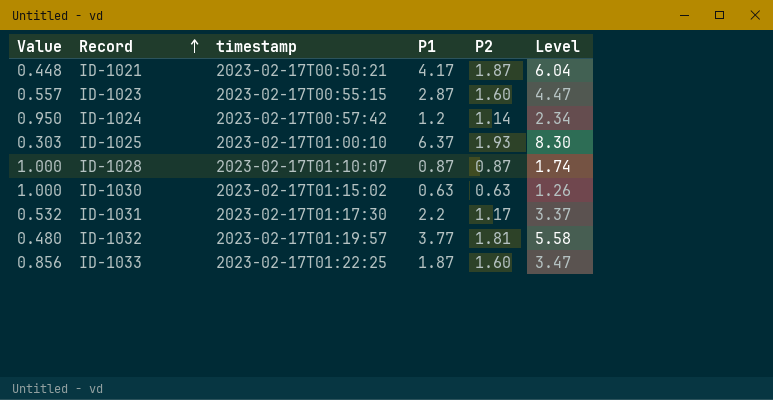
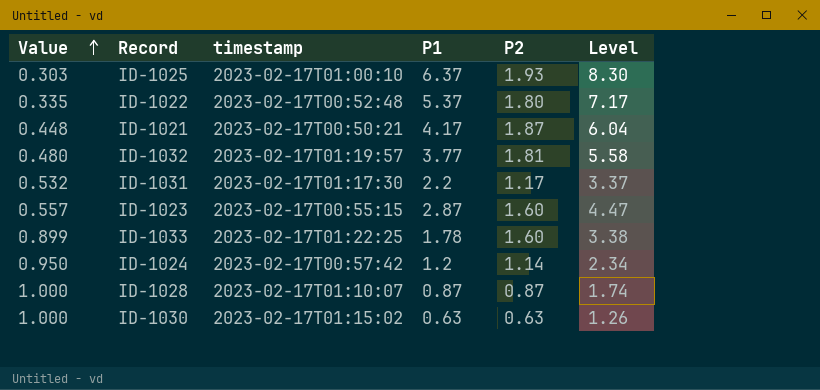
row order: Record ascending -> Value ascending
row ID-1022: none -> 0.335 | 2023-02-17T00:52:48 | 5.37 | 1.80 | 7.17
ID-1033 | Value: 0.856 -> 0.899
ID-1033 | P1: 1.87 -> 1.78
ID-1033 | Level: 3.47 -> 3.38

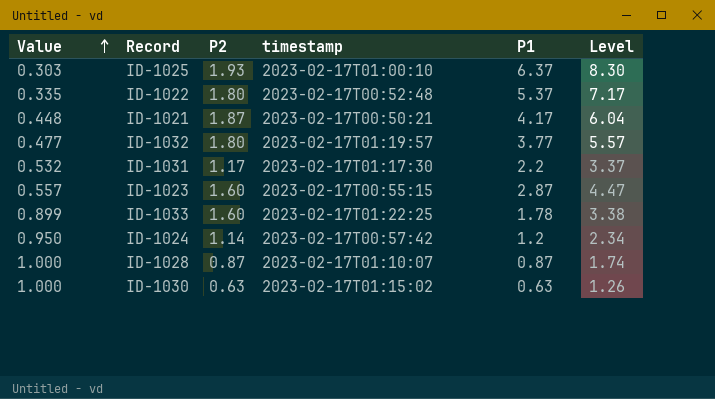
column P2 | position: 5 -> 3
ID-1032 | Value: 0.480 -> 0.477
ID-1032 | P2: 1.81 -> 1.80
ID-1032 | Level: 5.58 -> 5.57

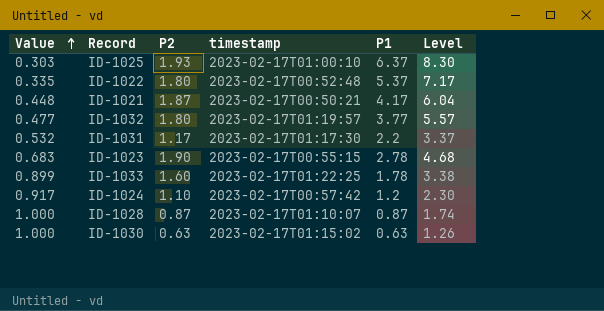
ID-1023 | Value: 0.557 -> 0.683
ID-1023 | P2: 1.60 -> 1.90
ID-1023 | P1: 2.87 -> 2.78
ID-1023 | Level: 4.47 -> 4.68
ID-1024 | Value: 0.950 -> 0.917
ID-1024 | P2: 1.14 -> 1.10
ID-1024 | Level: 2.34 -> 2.30

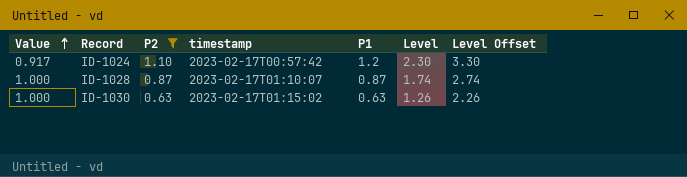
filter: none -> P2 <= 1.10
column Level Offset | formula: none -> [Level] + 1

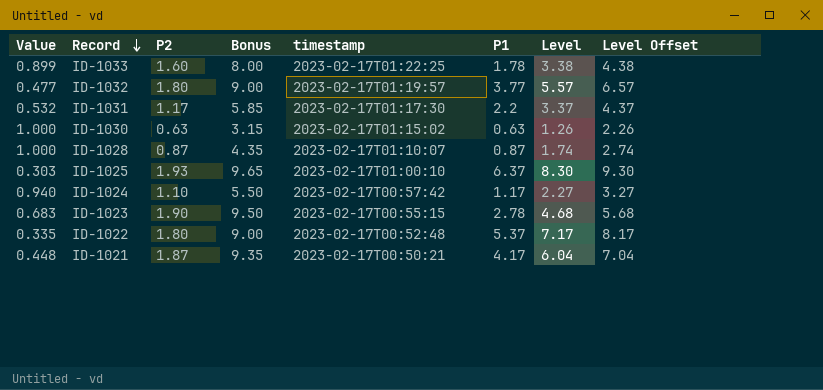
filter: P2 <= 1.10 -> none
row order: Value ascending -> Record descending
column Bonus | formula: none -> [P2] * 5
ID-1024 | Value: 0.917 -> 0.940
ID-1024 | P1: 1.2 -> 1.17
ID-1024 | Level: 2.30 -> 2.27
ID-1024 | Level Offset: 3.30 -> 3.27

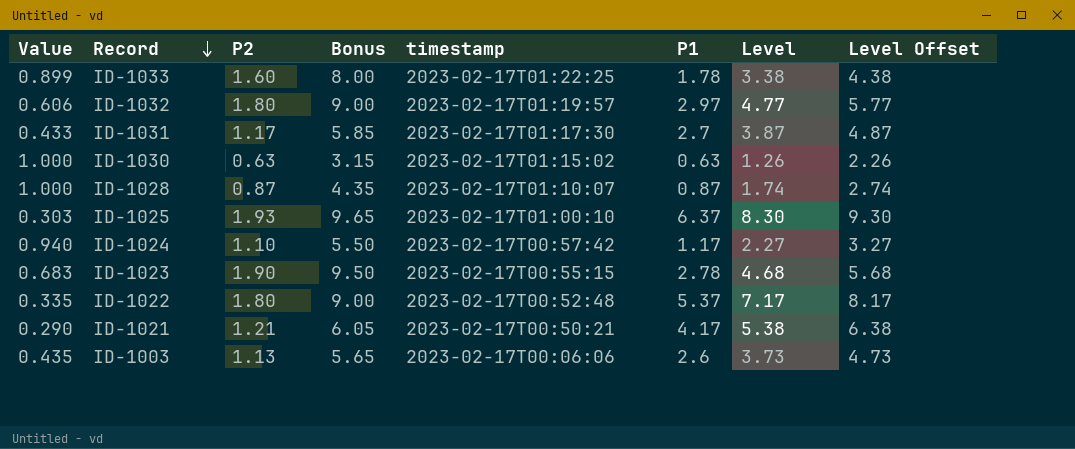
ID-1032 | Value: 0.477 -> 0.606
ID-1032 | P1: 3.77 -> 2.97
ID-1032 | Level: 5.57 -> 4.77
ID-1032 | Level Offset: 6.57 -> 5.77
ID-1031 | Value: 0.532 -> 0.433
ID-1031 | P1: 2.2 -> 2.7
ID-1031 | Level: 3.37 -> 3.87
ID-1031 | Level Offset: 4.37 -> 4.87
ID-1021 | Value: 0.448 -> 0.290
ID-1021 | P2: 1.87 -> 1.21
ID-1021 | Bonus: 9.35 -> 6.05
ID-1021 | Level: 6.04 -> 5.38
ID-1021 | Level Offset: 7.04 -> 6.38
row ID-1003: none -> 0.435 | 1.13 | 5.65 | 2023-02-17T00:06:06 | 2.6 | 3.73 | 4.73

